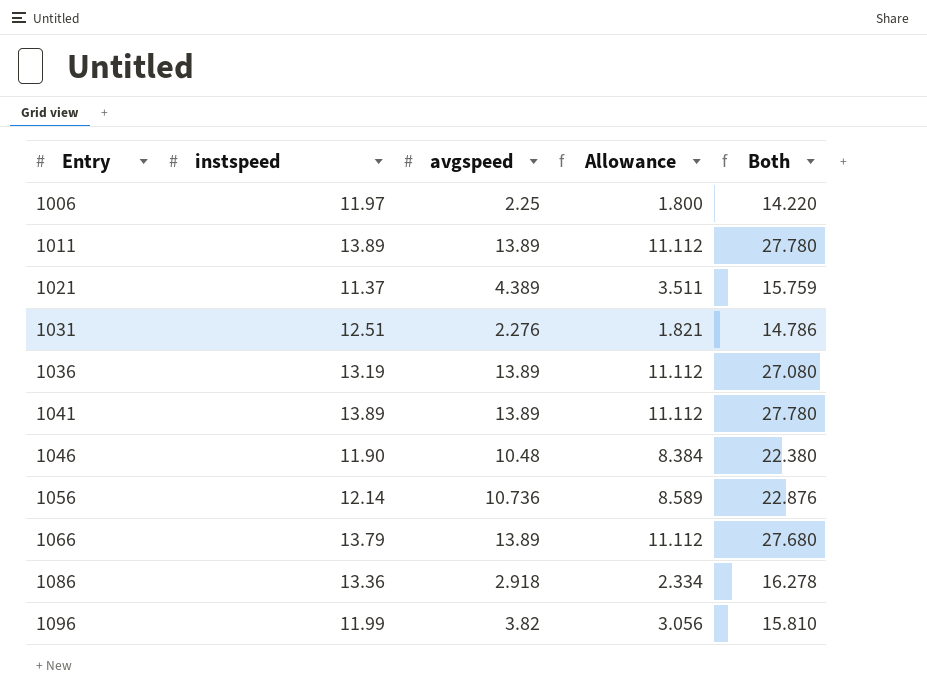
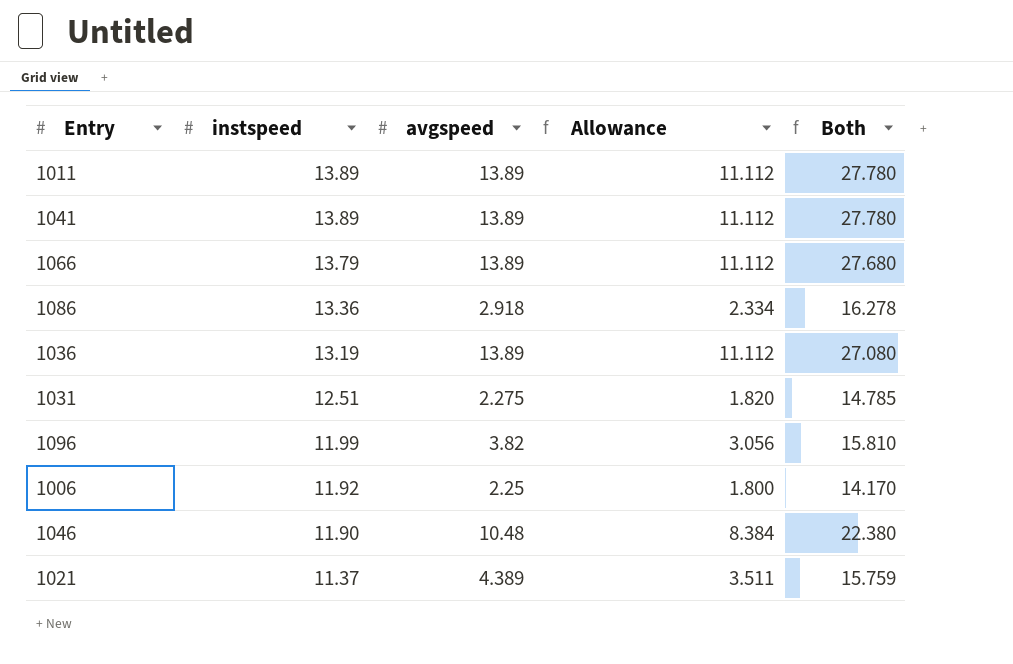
row order: Entry ascending -> instspeed descending
row 1056: 12.14 | 10.736 | 8.589 | 22.876 -> none
1031 | avgspeed: 2.276 -> 2.275
1031 | Allowance: 1.821 -> 1.820
1031 | Both: 14.786 -> 14.785
1006 | instspeed: 11.97 -> 11.92
1006 | Both: 14.220 -> 14.170

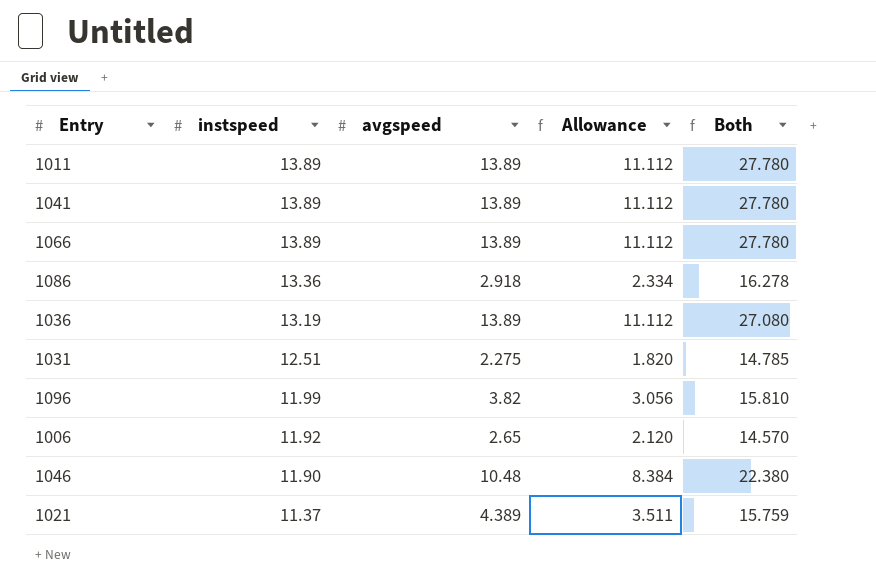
1066 | instspeed: 13.79 -> 13.89
1066 | Both: 27.680 -> 27.780
1006 | avgspeed: 2.25 -> 2.65
1006 | Allowance: 1.800 -> 2.120
1006 | Both: 14.170 -> 14.570

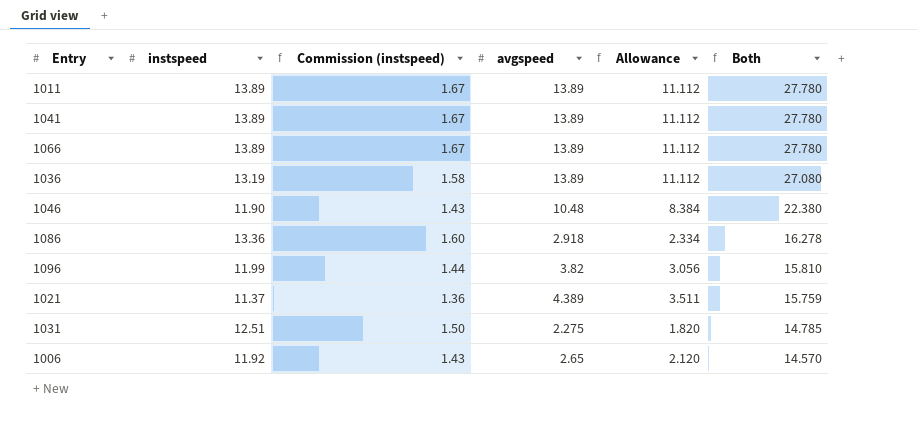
row order: instspeed descending -> Both descending
column Commission (instspeed) | formula: none -> [instspeed] * 0.12

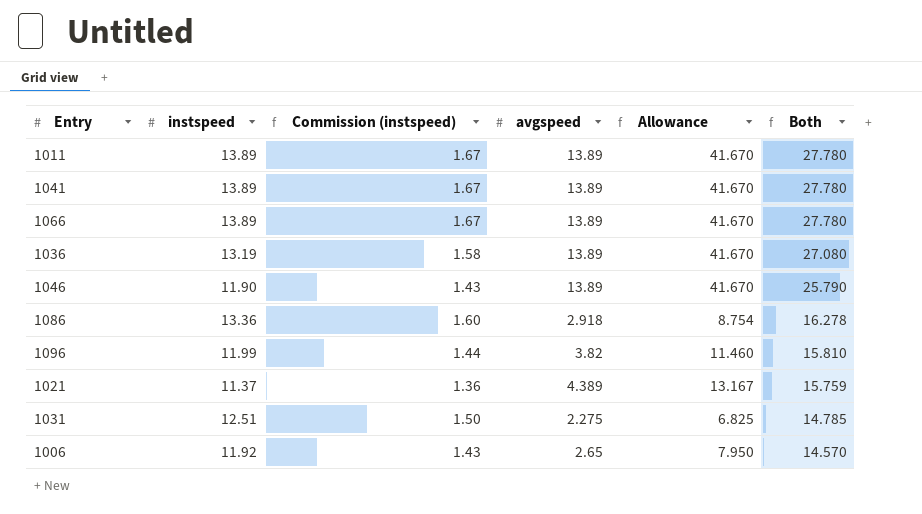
column Allowance | formula: [avgspeed] * 0.8 -> [avgspeed] * 3
1046 | avgspeed: 10.48 -> 13.89
1046 | Both: 22.380 -> 25.790

